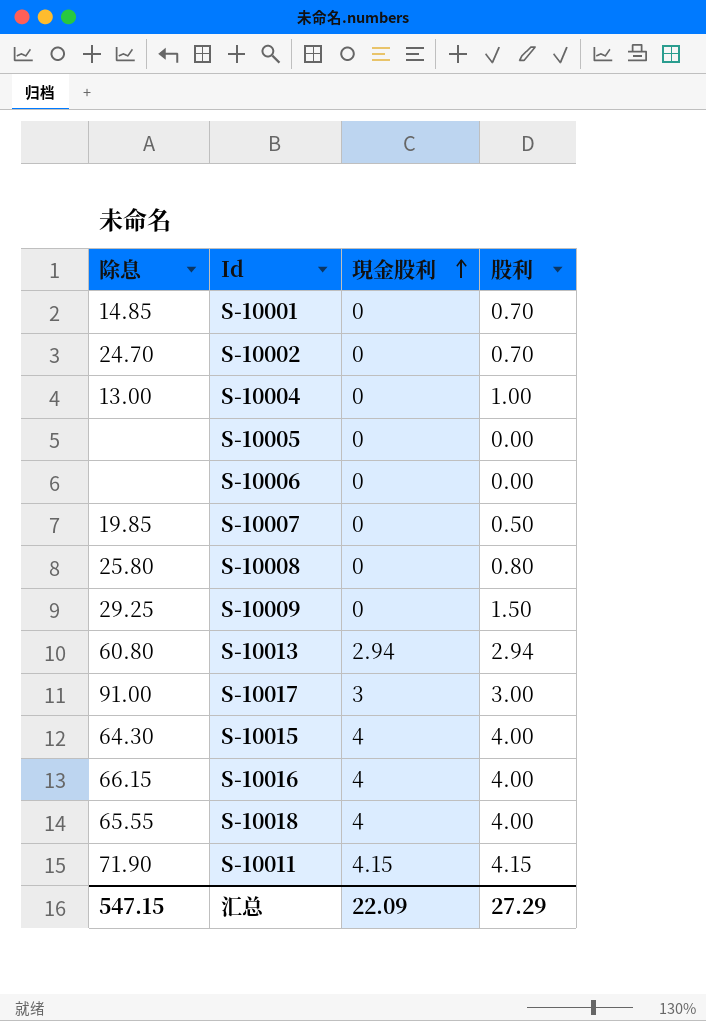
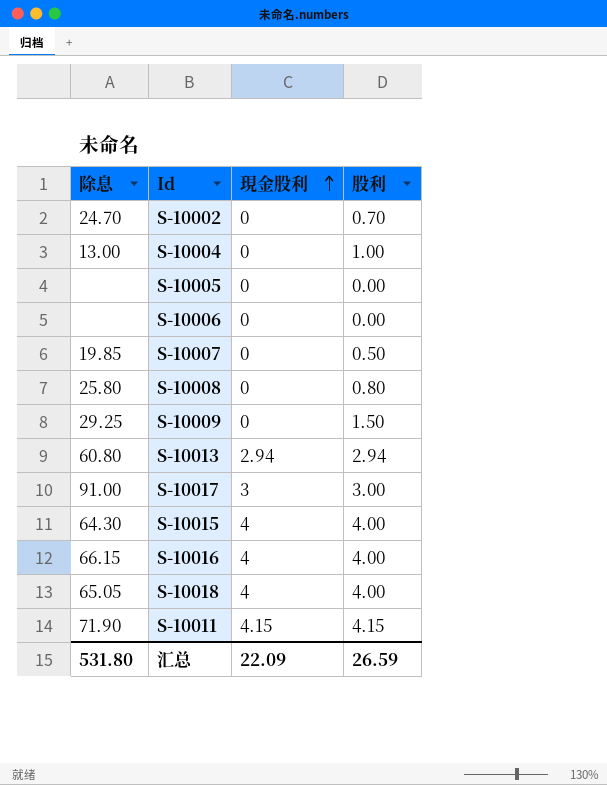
row S-10001: 14.85 | 0 | 0.70 -> none
S-10018 | 除息: 65.55 -> 65.05
汇总 | 除息: 547.15 -> 531.80
汇总 | 股利: 27.29 -> 26.59

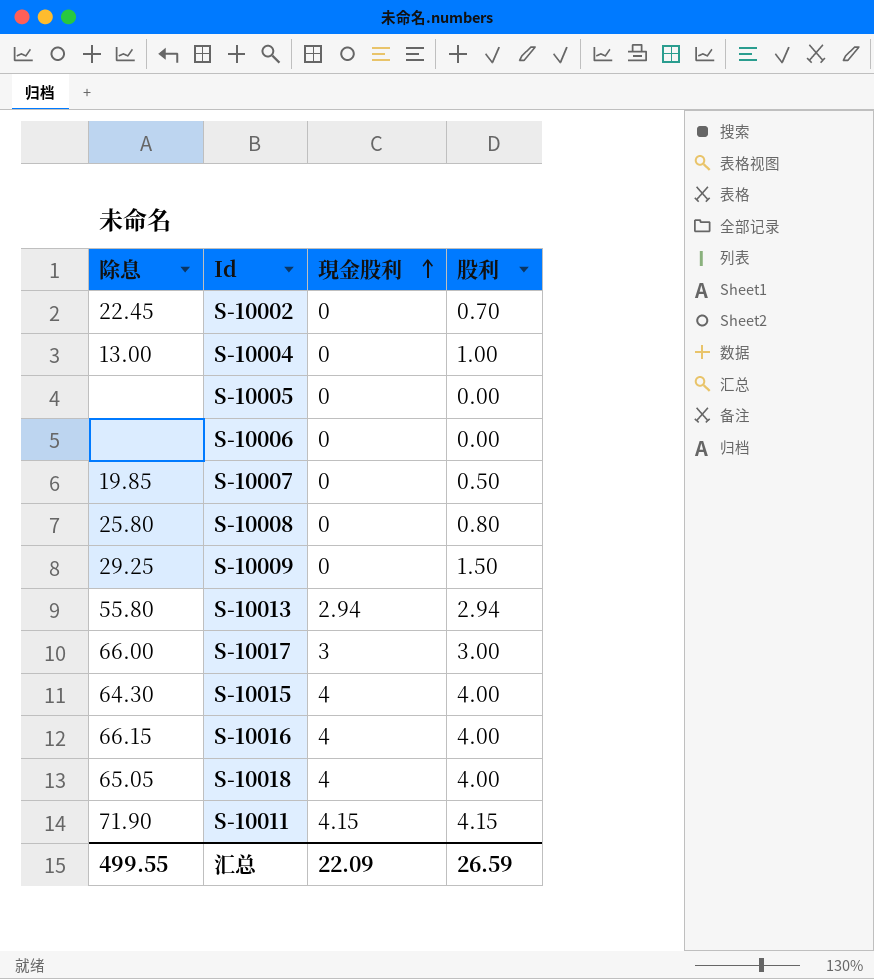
S-10002 | 除息: 24.70 -> 22.45
S-10013 | 除息: 60.80 -> 55.80
S-10017 | 除息: 91.00 -> 66.00
汇总 | 除息: 531.80 -> 499.55

